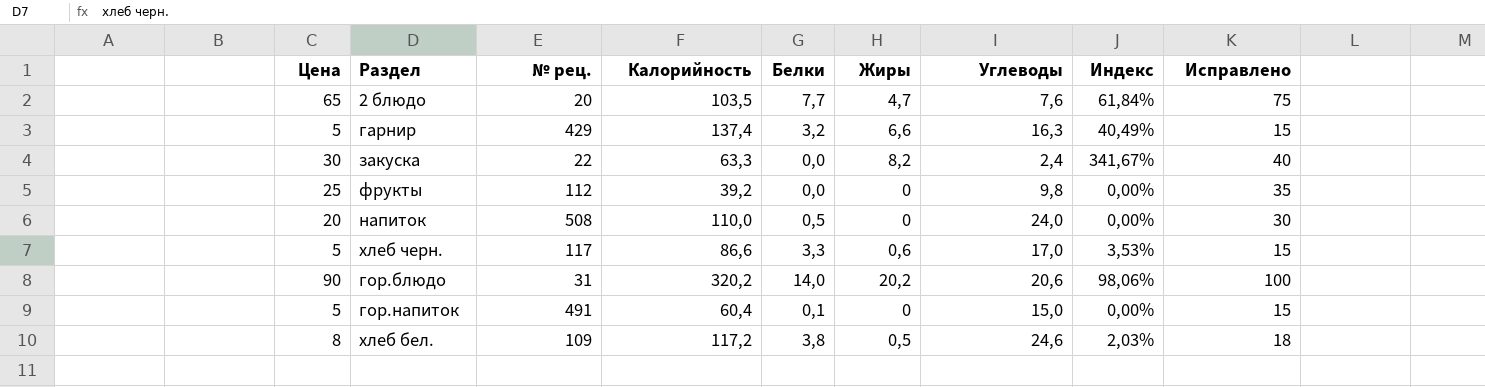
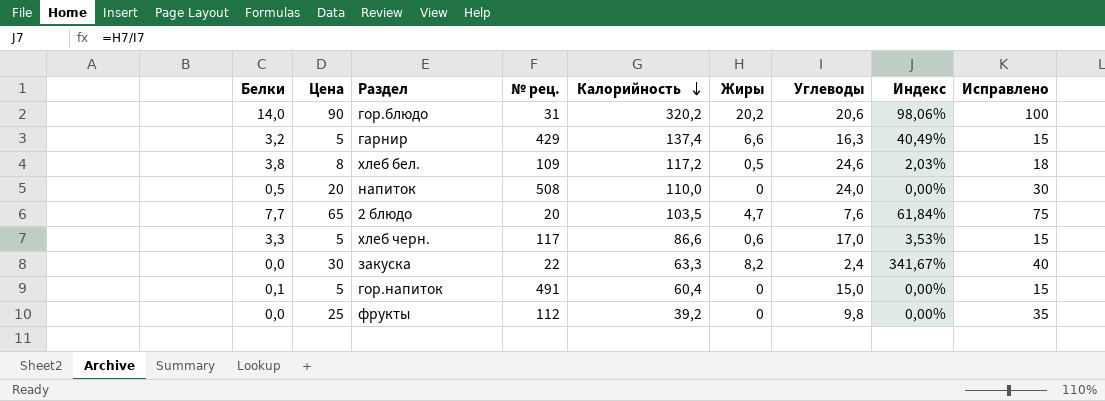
row order: none -> Калорийность descending
column Белки | position: 5 -> 1

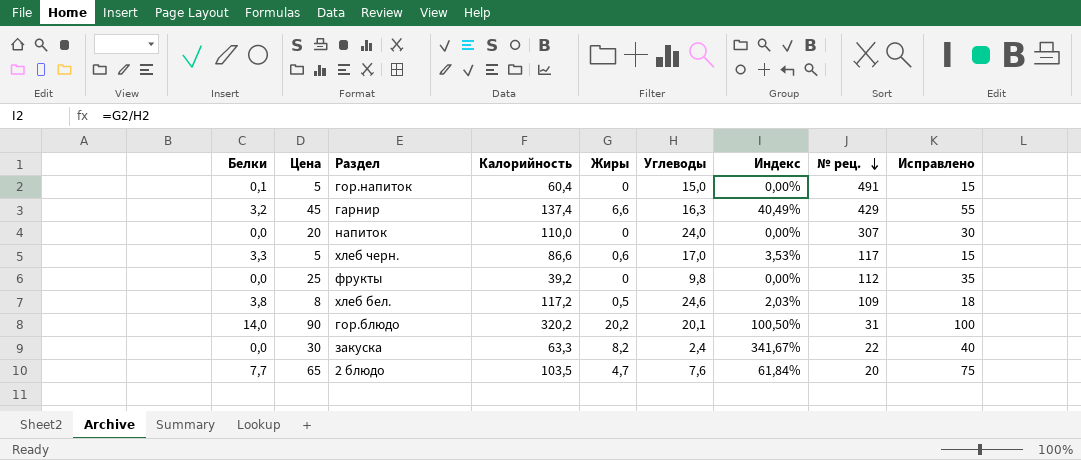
row order: Калорийность descending -> № рец. descending
column № рец. | position: 4 -> 8
гарнир | Цена: 5 -> 45
гарнир | Исправлено: 15 -> 55
напиток | Белки: 0,5 -> 0,0
напиток | № рец.: 508 -> 307
гор.блюдо | Углеводы: 20,6 -> 20,1
гор.блюдо | Индекс: 98,06% -> 100,50%

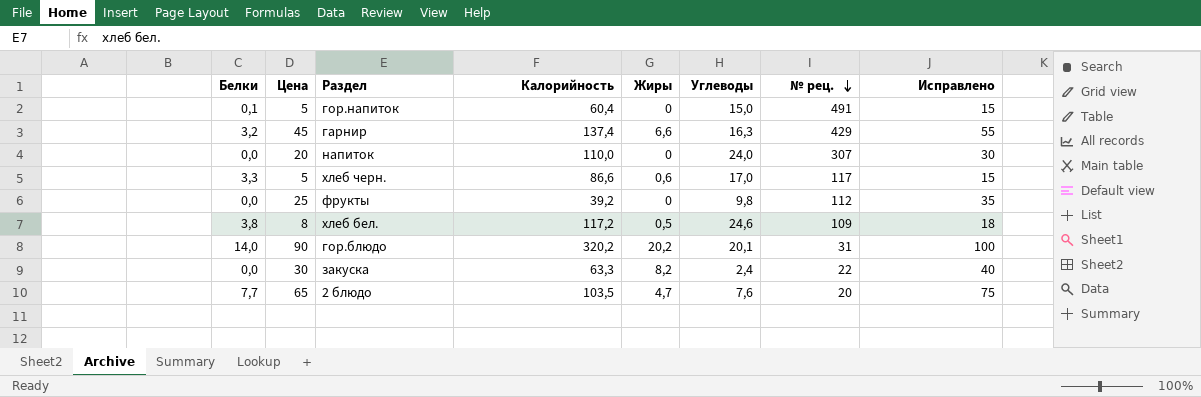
column Индекс | formula: [Жиры] / [Углеводы] -> none

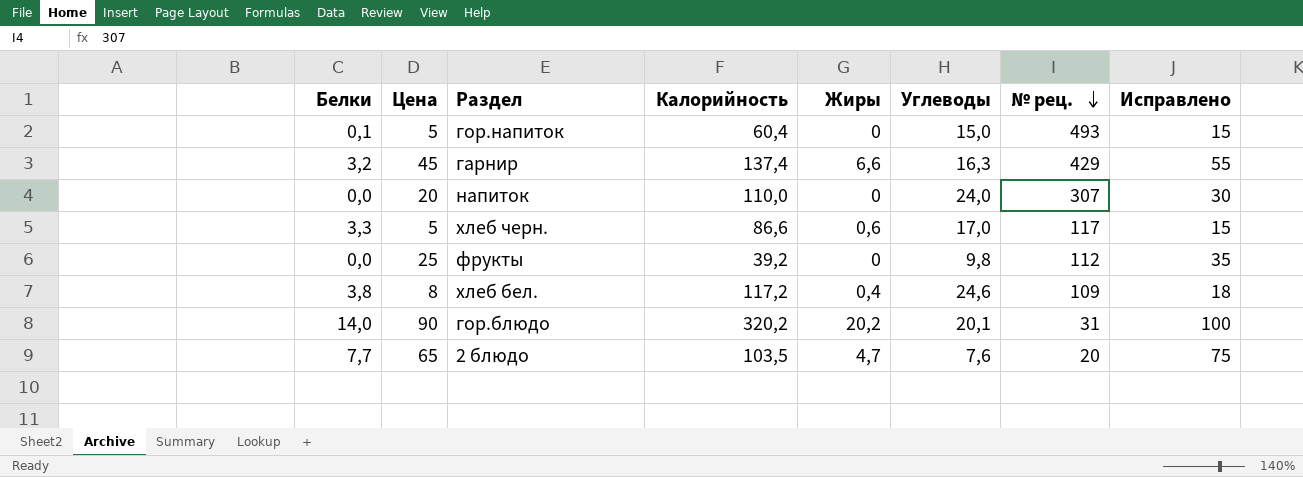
row закуска: 0,0 | 30 | 63,3 | 8,2 | 2,4 | 22 | 40 -> none
гор.напиток | № рец.: 491 -> 493
хлеб бел. | Жиры: 0,5 -> 0,4

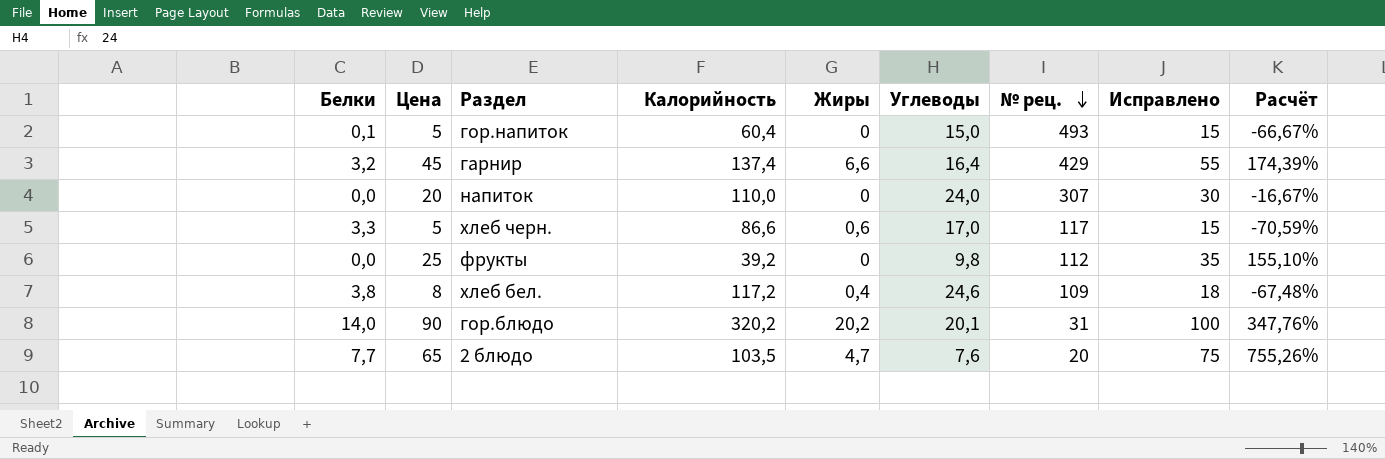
column Расчёт | formula: none -> ([Цена] - [Углеводы]) / [Углеводы]
гарнир | Углеводы: 16,3 -> 16,4

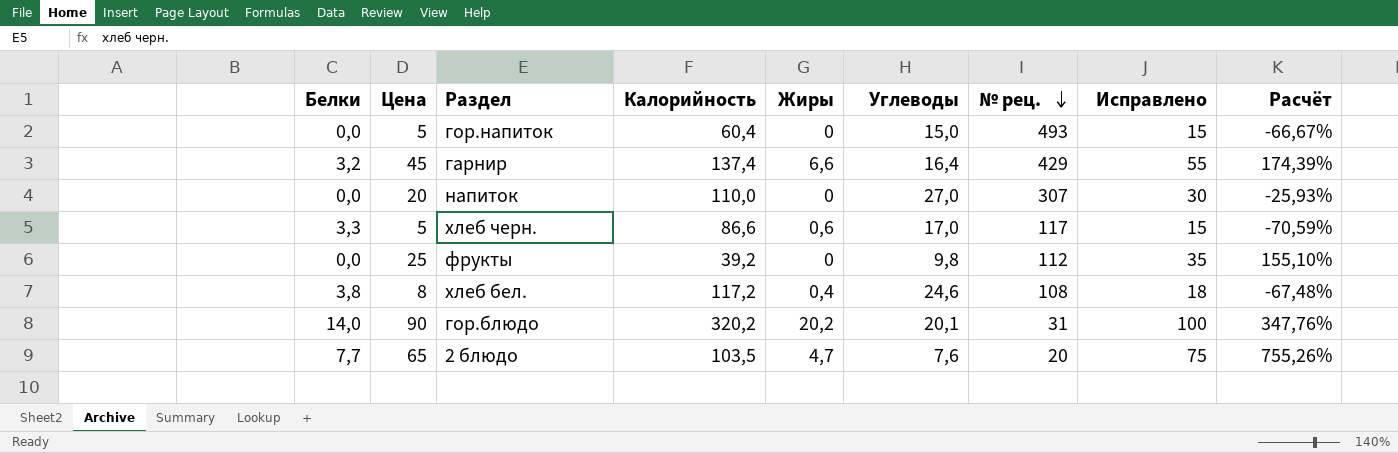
гор.напиток | Белки: 0,1 -> 0,0
напиток | Углеводы: 24,0 -> 27,0
напиток | Расчёт: -16,67% -> -25,93%
хлеб бел. | № рец.: 109 -> 108

